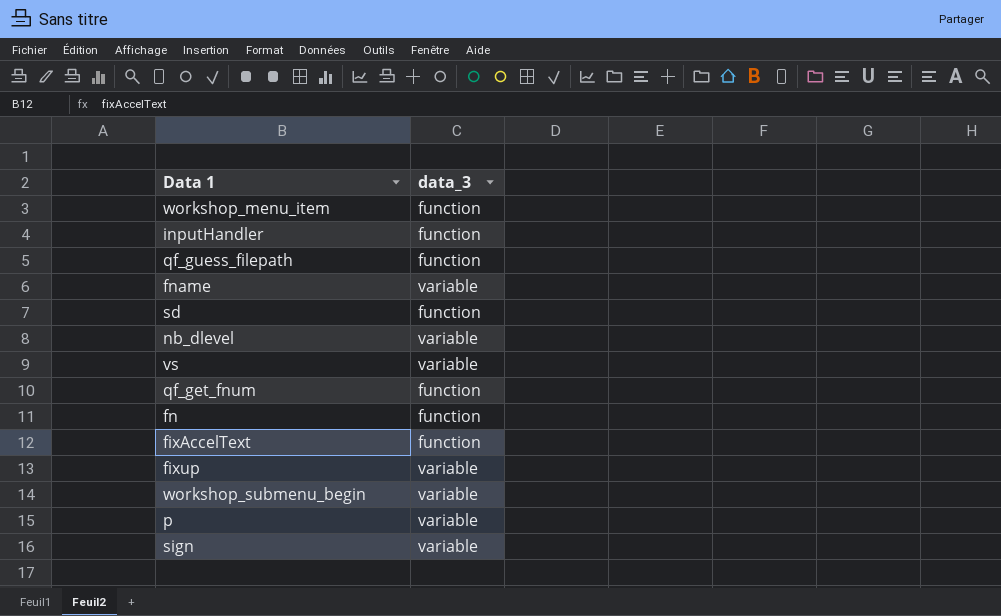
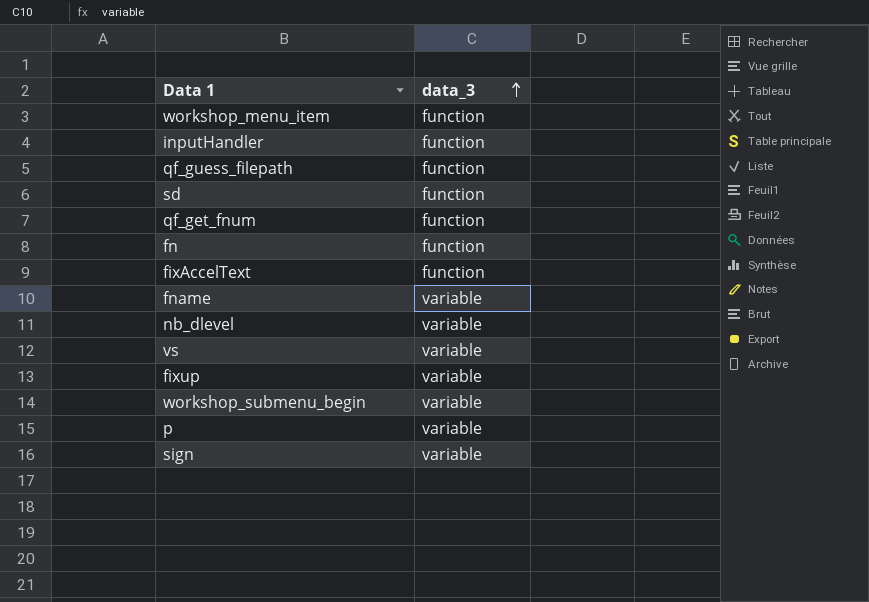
row order: none -> data_3 ascending

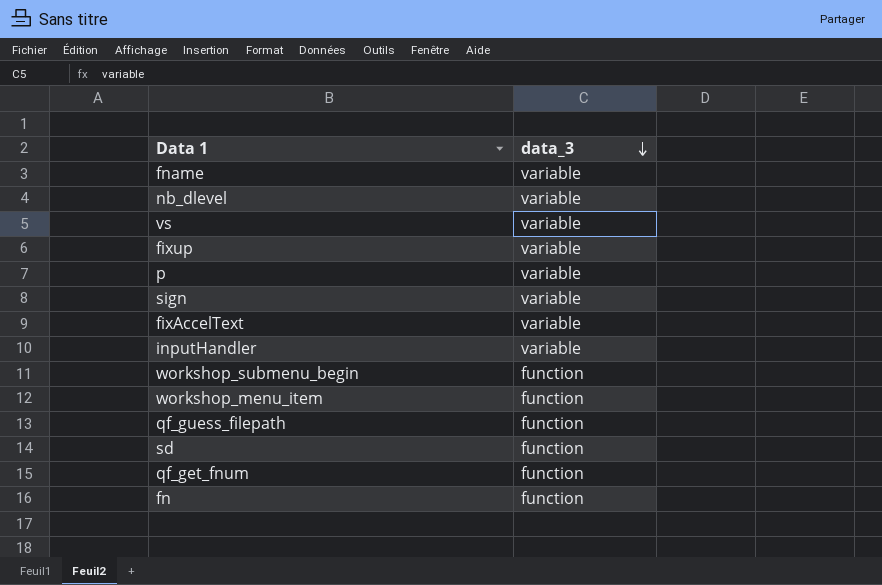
row order: data_3 ascending -> data_3 descending
fixAccelText | data_3: function -> variable
inputHandler | data_3: function -> variable
workshop_submenu_begin | data_3: variable -> function

